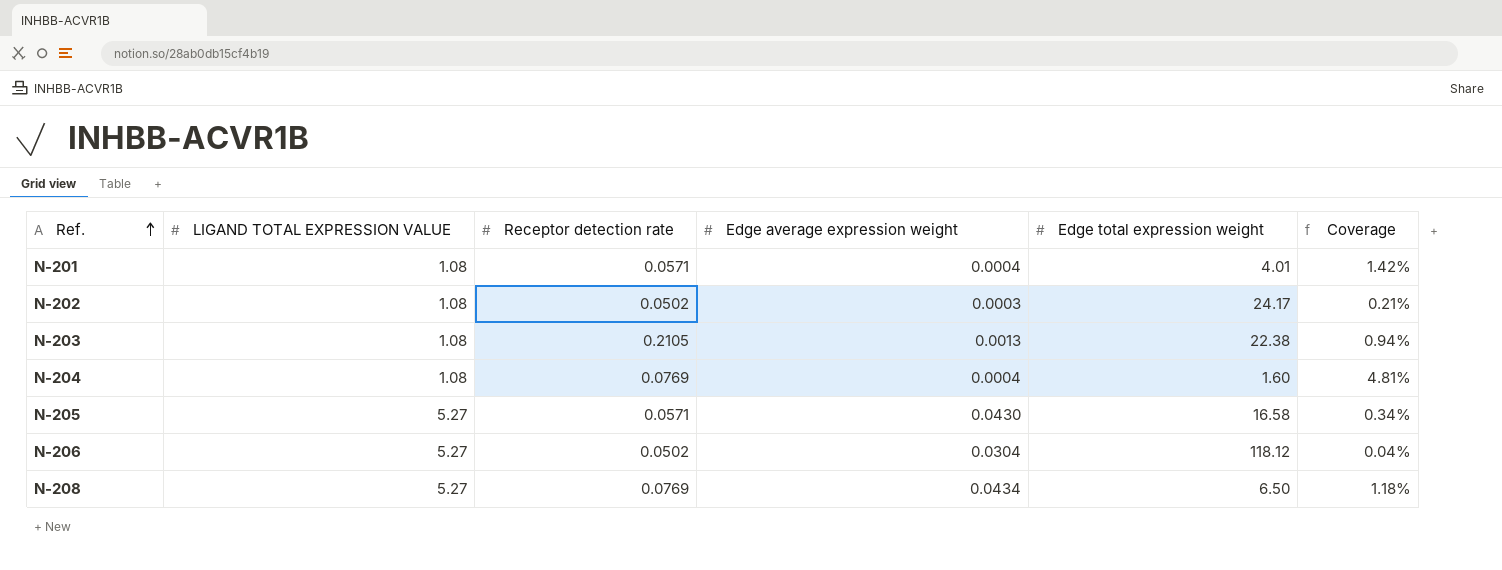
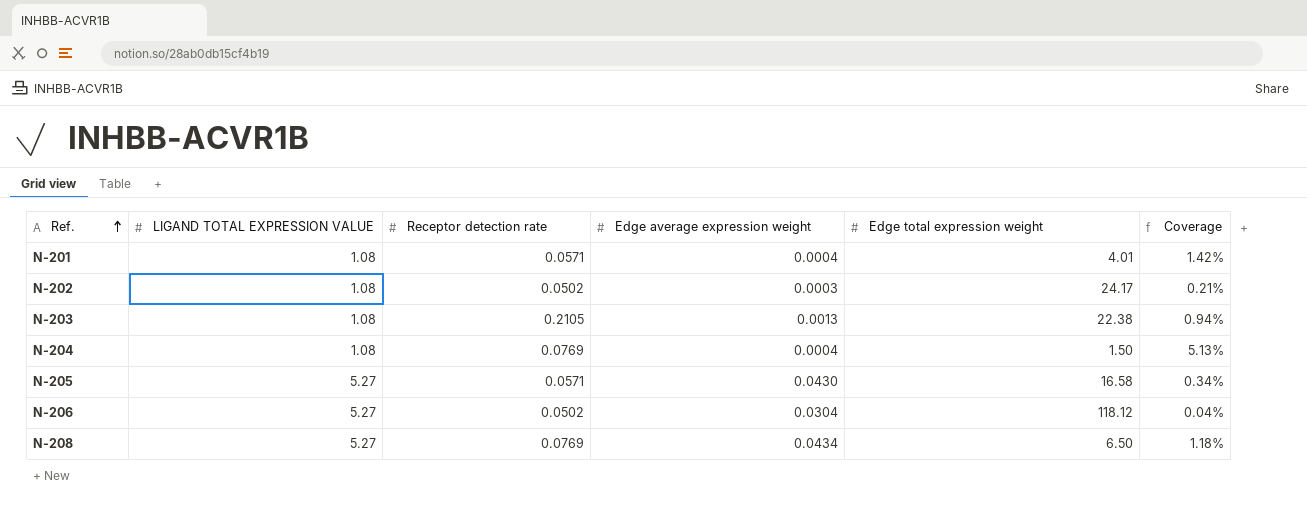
N-204 | Edge total expression weight: 1.60 -> 1.50
N-204 | Coverage: 4.81% -> 5.13%

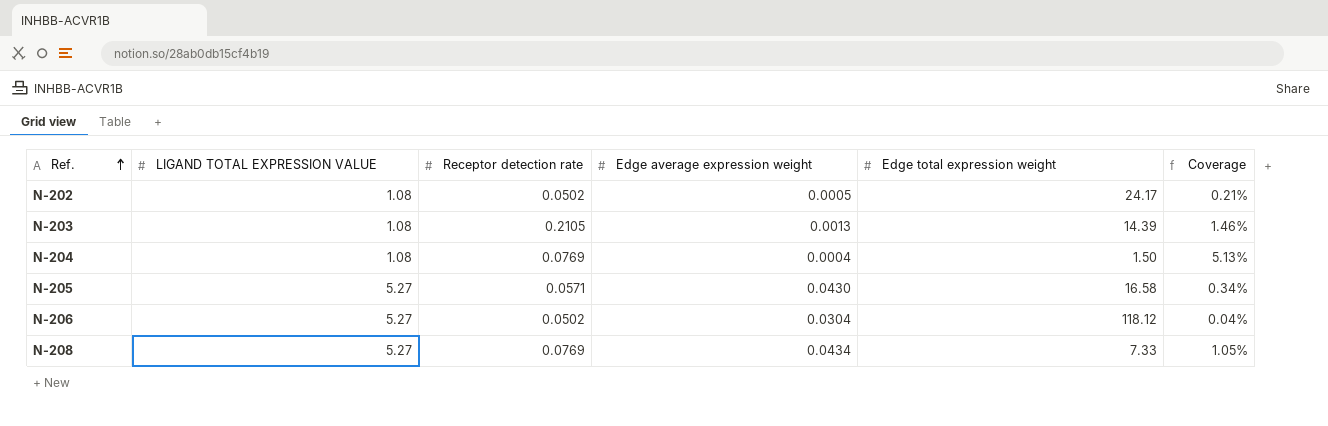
row N-201: 1.08 | 0.0571 | 0.0004 | 4.01 | 1.42% -> none
N-202 | Edge average expression weight: 0.0003 -> 0.0005
N-203 | Edge total expression weight: 22.38 -> 14.39
N-203 | Coverage: 0.94% -> 1.46%
N-208 | Edge total expression weight: 6.50 -> 7.33
N-208 | Coverage: 1.18% -> 1.05%

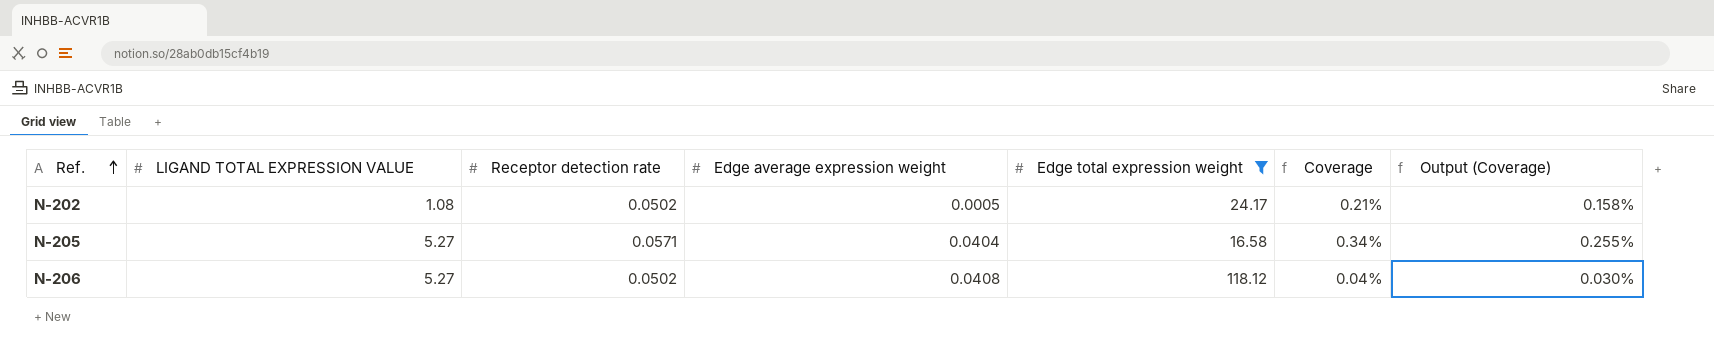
filter: none -> Edge total expression weight >= 16.58
column Output (Coverage) | formula: none -> [Coverage] * 0.75
N-205 | Edge average expression weight: 0.0430 -> 0.0404
N-206 | Edge average expression weight: 0.0304 -> 0.0408

